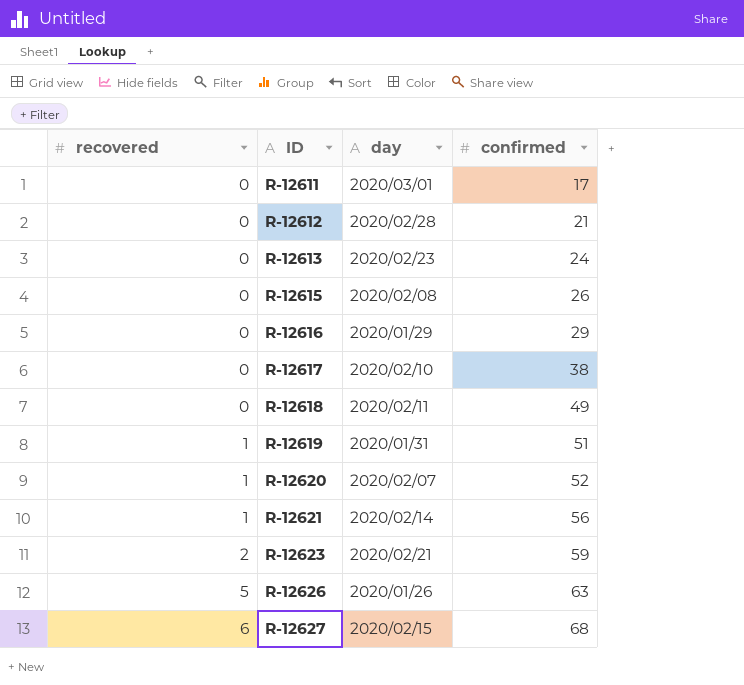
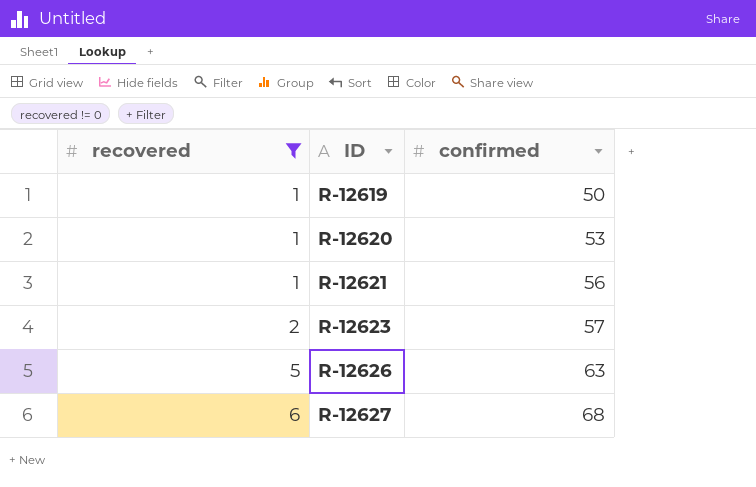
filter: none -> recovered != 0
column day | position: 3 -> none
R-12619 | confirmed: 51 -> 50
R-12620 | confirmed: 52 -> 53
R-12623 | confirmed: 59 -> 57

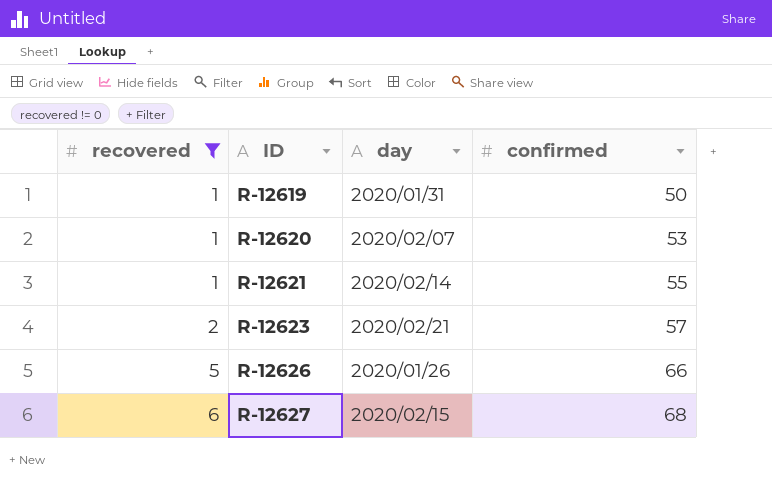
column day | position: none -> 3
R-12621 | confirmed: 56 -> 55
R-12626 | confirmed: 63 -> 66

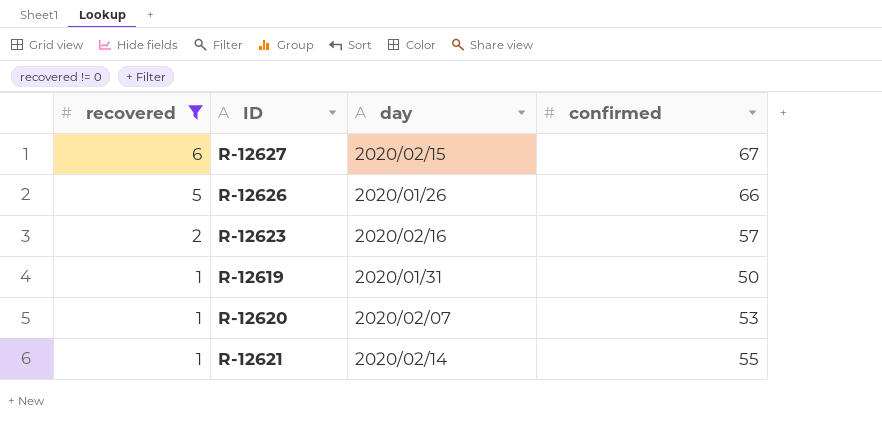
row order: recovered ascending -> recovered descending
R-12627 | confirmed: 68 -> 67
R-12623 | day: 2020/02/21 -> 2020/02/16

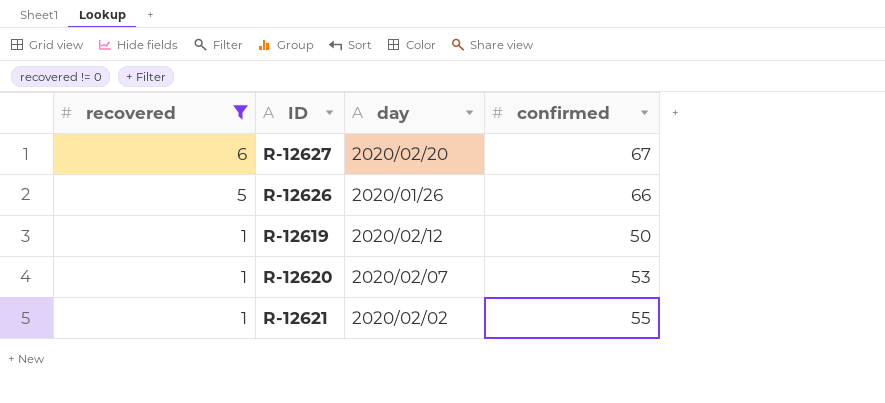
row R-12623: 2 | 2020/02/16 | 57 -> none
R-12627 | day: 2020/02/15 -> 2020/02/20
R-12619 | day: 2020/01/31 -> 2020/02/12
R-12621 | day: 2020/02/14 -> 2020/02/02

